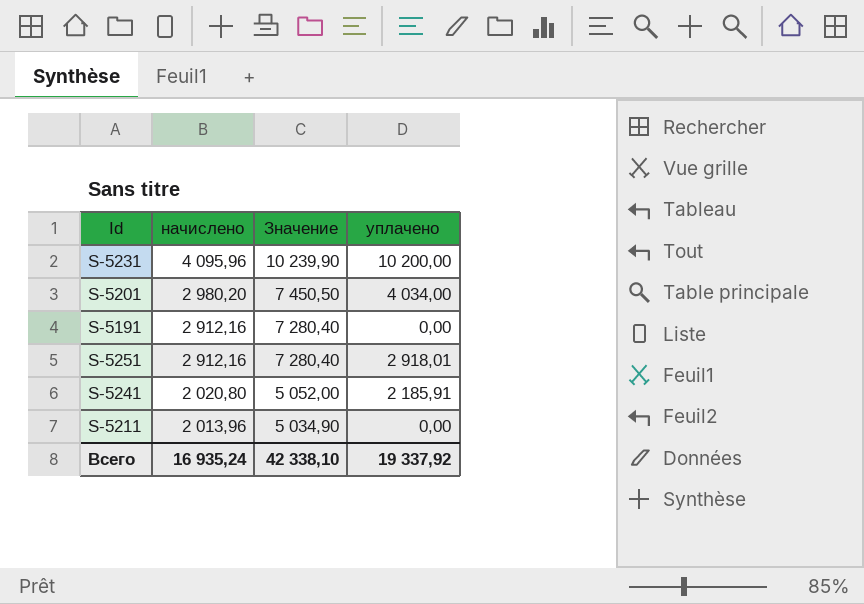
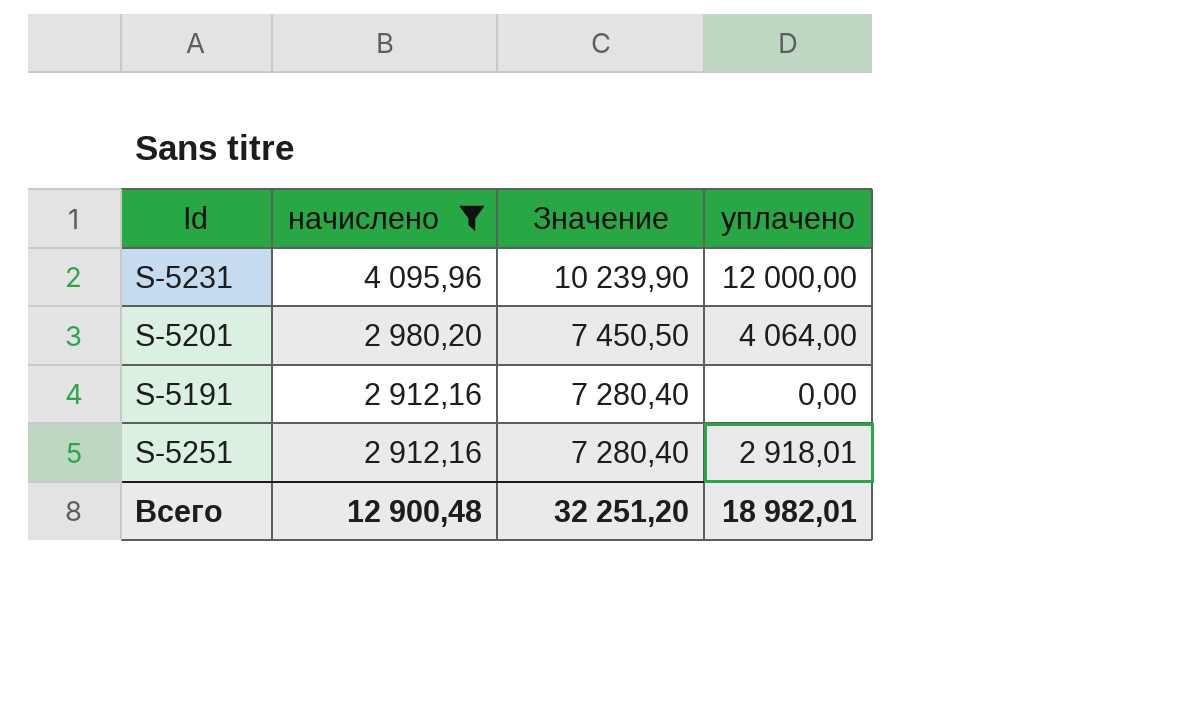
filter: none -> начислено >= 2 912,16
S-5231 | уплачено: 10 200,00 -> 12 000,00
S-5201 | уплачено: 4 034,00 -> 4 064,00
Всего | начислено: 16 935,24 -> 12 900,48
Всего | Значение: 42 338,10 -> 32 251,20
Всего | уплачено: 19 337,92 -> 18 982,01

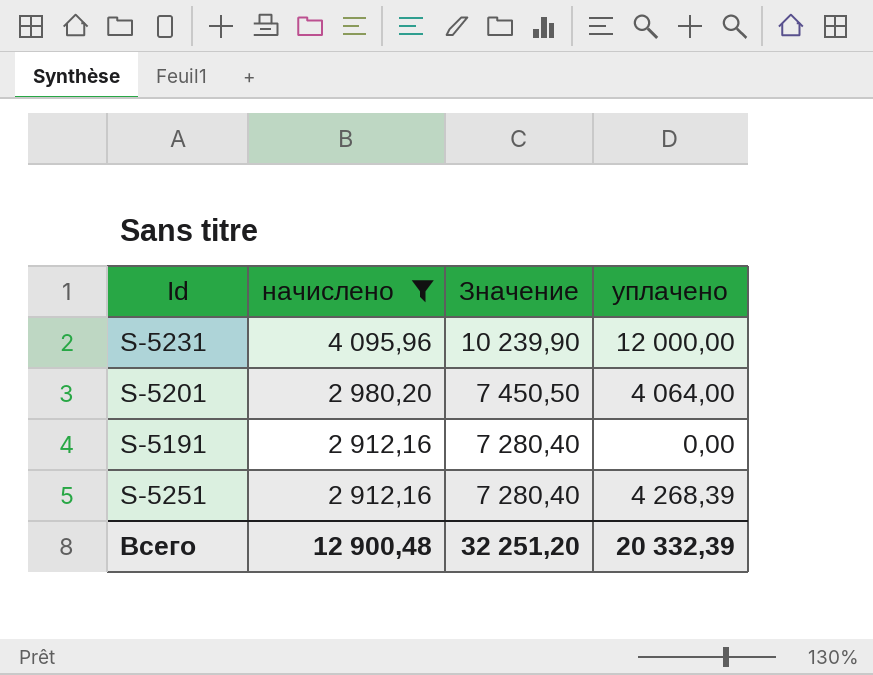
S-5251 | уплачено: 2 918,01 -> 4 268,39
Всего | уплачено: 18 982,01 -> 20 332,39

